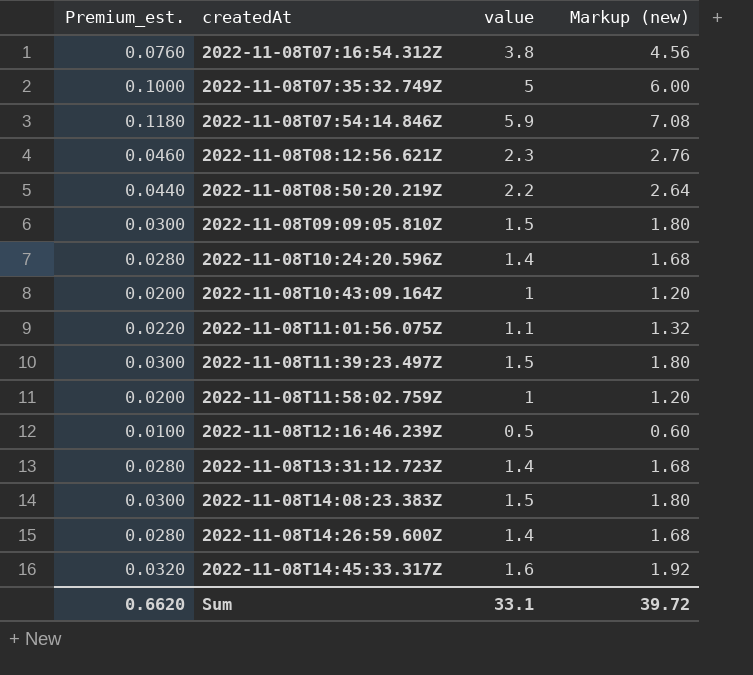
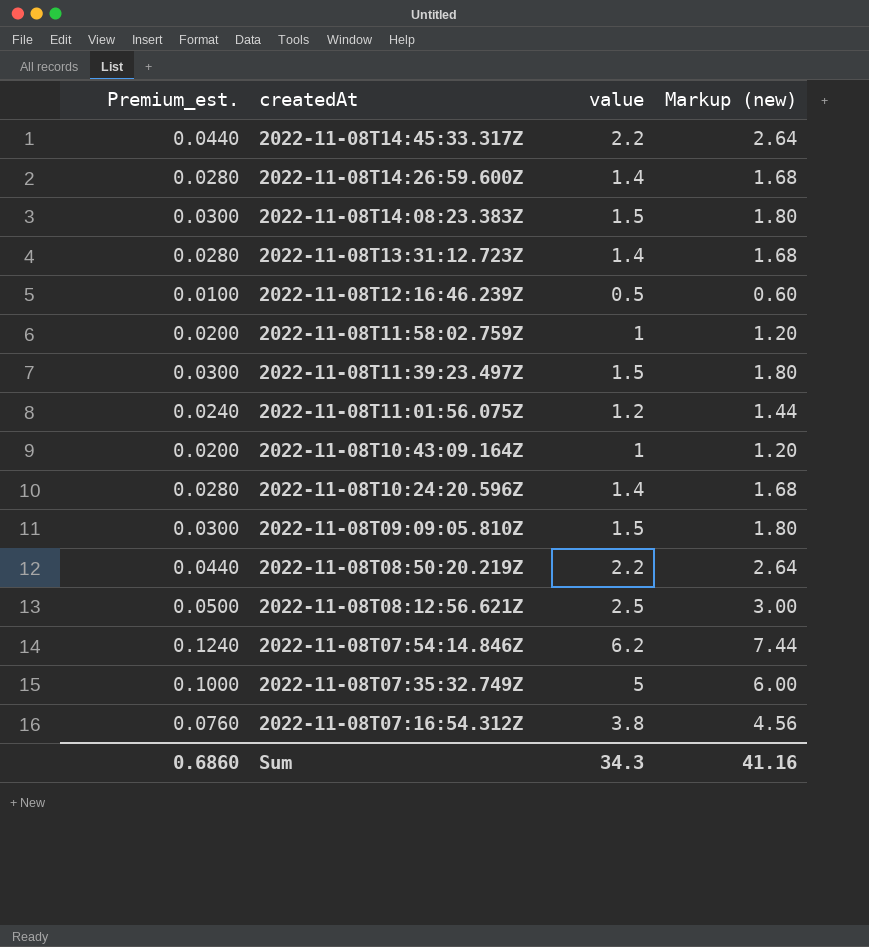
row order: createdAt ascending -> createdAt descending
2022-11-08T14:45:33.317Z | Premium_est.: 0.0320 -> 0.0440
2022-11-08T14:45:33.317Z | value: 1.6 -> 2.2
2022-11-08T14:45:33.317Z | Markup (new): 1.92 -> 2.64
2022-11-08T11:01:56.075Z | Premium_est.: 0.0220 -> 0.0240
2022-11-08T11:01:56.075Z | value: 1.1 -> 1.2
2022-11-08T11:01:56.075Z | Markup (new): 1.32 -> 1.44
2022-11-08T08:12:56.621Z | Premium_est.: 0.0460 -> 0.0500
2022-11-08T08:12:56.621Z | value: 2.3 -> 2.5
2022-11-08T08:12:56.621Z | Markup (new): 2.76 -> 3.00
2022-11-08T07:54:14.846Z | Premium_est.: 0.1180 -> 0.1240
2022-11-08T07:54:14.846Z | value: 5.9 -> 6.2
2022-11-08T07:54:14.846Z | Markup (new): 7.08 -> 7.44
Sum | Premium_est.: 0.6620 -> 0.6860
Sum | value: 33.1 -> 34.3
Sum | Markup (new): 39.72 -> 41.16

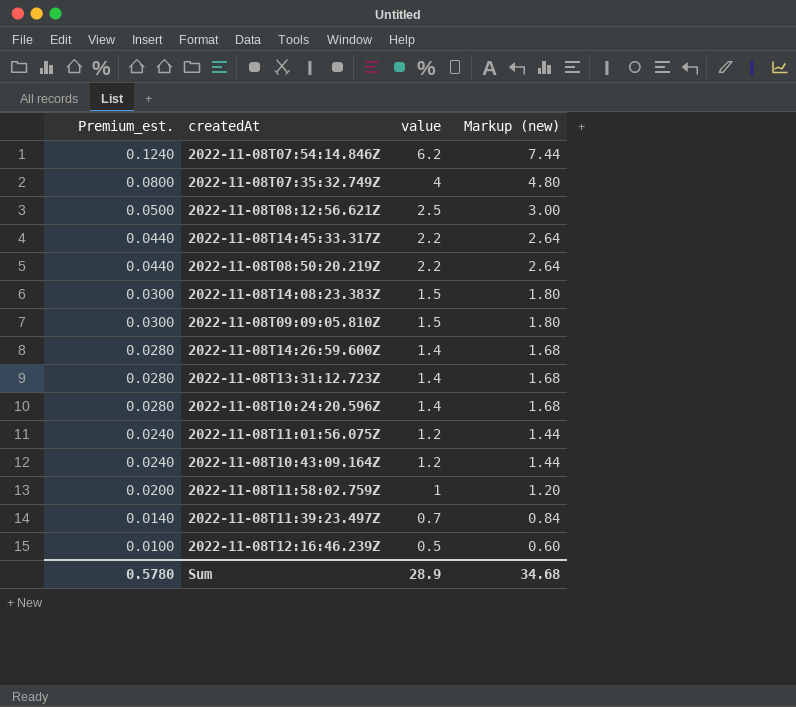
row order: createdAt descending -> Premium_est. descending
row 2022-11-08T07:16:54.312Z: 0.0760 | 3.8 | 4.56 -> none
2022-11-08T07:35:32.749Z | Premium_est.: 0.1000 -> 0.0800
2022-11-08T07:35:32.749Z | value: 5 -> 4
2022-11-08T07:35:32.749Z | Markup (new): 6.00 -> 4.80
2022-11-08T10:43:09.164Z | Premium_est.: 0.0200 -> 0.0240
2022-11-08T10:43:09.164Z | value: 1 -> 1.2
2022-11-08T10:43:09.164Z | Markup (new): 1.20 -> 1.44
2022-11-08T11:39:23.497Z | Premium_est.: 0.0300 -> 0.0140
2022-11-08T11:39:23.497Z | value: 1.5 -> 0.7
2022-11-08T11:39:23.497Z | Markup (new): 1.80 -> 0.84
Sum | Premium_est.: 0.6860 -> 0.5780
Sum | value: 34.3 -> 28.9
Sum | Markup (new): 41.16 -> 34.68

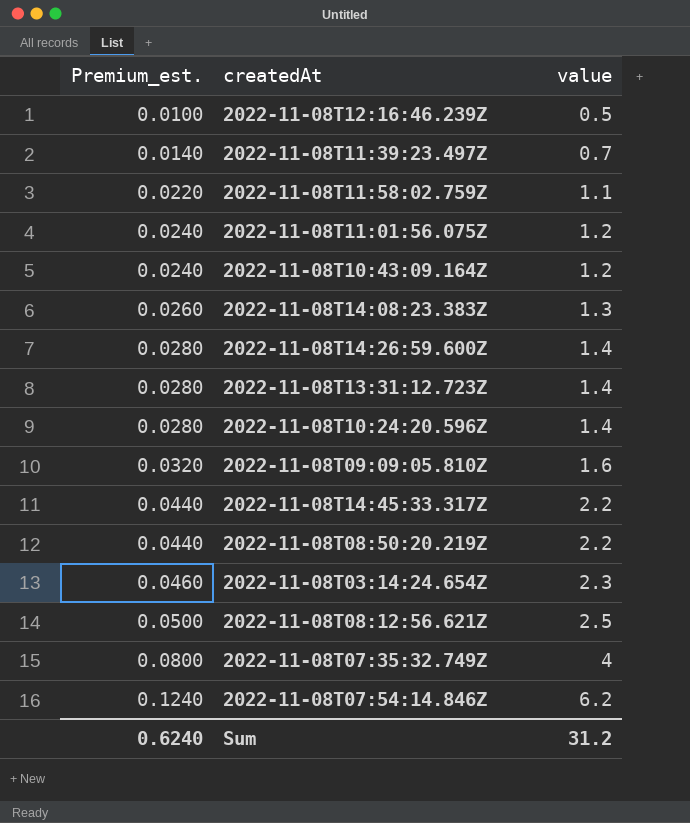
row order: Premium_est. descending -> Premium_est. ascending
column Markup (new) | formula: [value] * 1.2 -> none
2022-11-08T11:58:02.759Z | Premium_est.: 0.0200 -> 0.0220
2022-11-08T11:58:02.759Z | value: 1 -> 1.1
2022-11-08T14:08:23.383Z | Premium_est.: 0.0300 -> 0.0260
2022-11-08T14:08:23.383Z | value: 1.5 -> 1.3
2022-11-08T09:09:05.810Z | Premium_est.: 0.0300 -> 0.0320
2022-11-08T09:09:05.810Z | value: 1.5 -> 1.6
row 2022-11-08T03:14:24.654Z: none -> 0.0460 | 2.3
Sum | Premium_est.: 0.5780 -> 0.6240
Sum | value: 28.9 -> 31.2

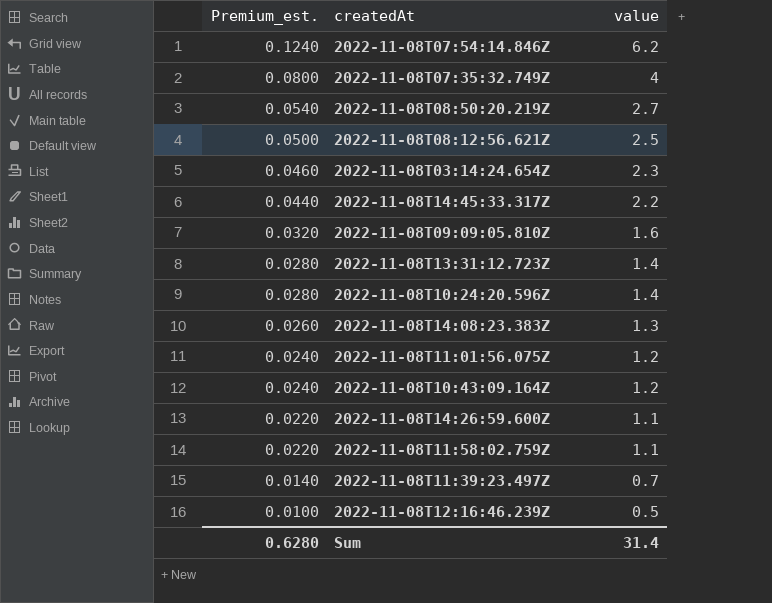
row order: Premium_est. ascending -> Premium_est. descending
2022-11-08T08:50:20.219Z | Premium_est.: 0.0440 -> 0.0540
2022-11-08T08:50:20.219Z | value: 2.2 -> 2.7
2022-11-08T14:26:59.600Z | Premium_est.: 0.0280 -> 0.0220
2022-11-08T14:26:59.600Z | value: 1.4 -> 1.1
Sum | Premium_est.: 0.6240 -> 0.6280
Sum | value: 31.2 -> 31.4

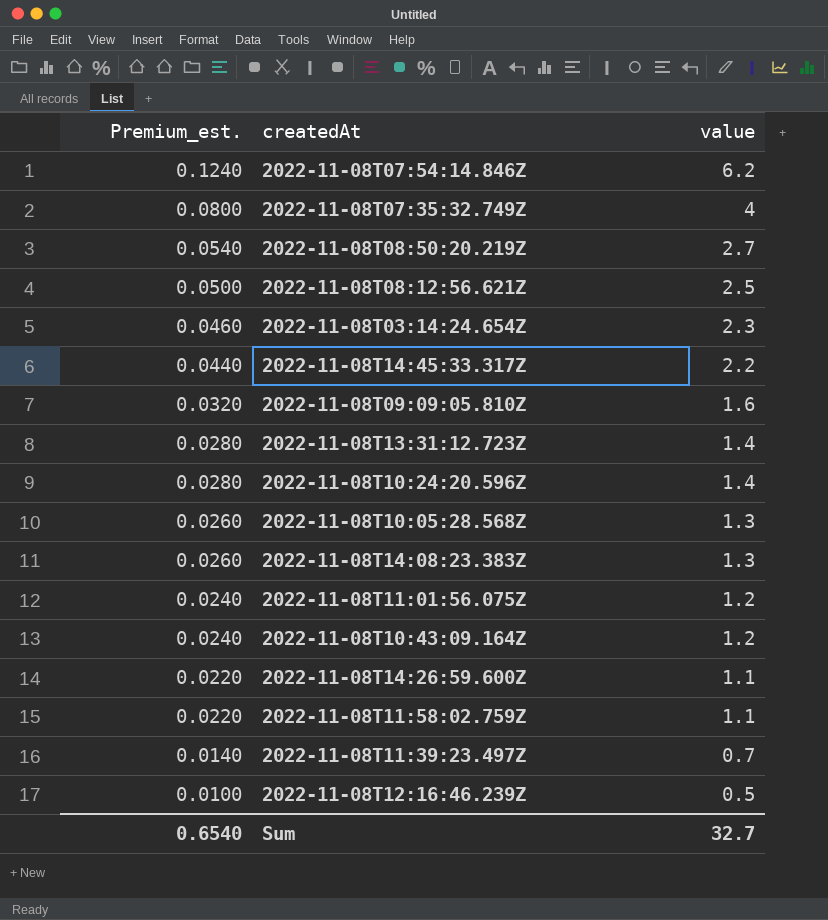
row 2022-11-08T10:05:28.568Z: none -> 0.0260 | 1.3
Sum | Premium_est.: 0.6280 -> 0.6540
Sum | value: 31.4 -> 32.7

